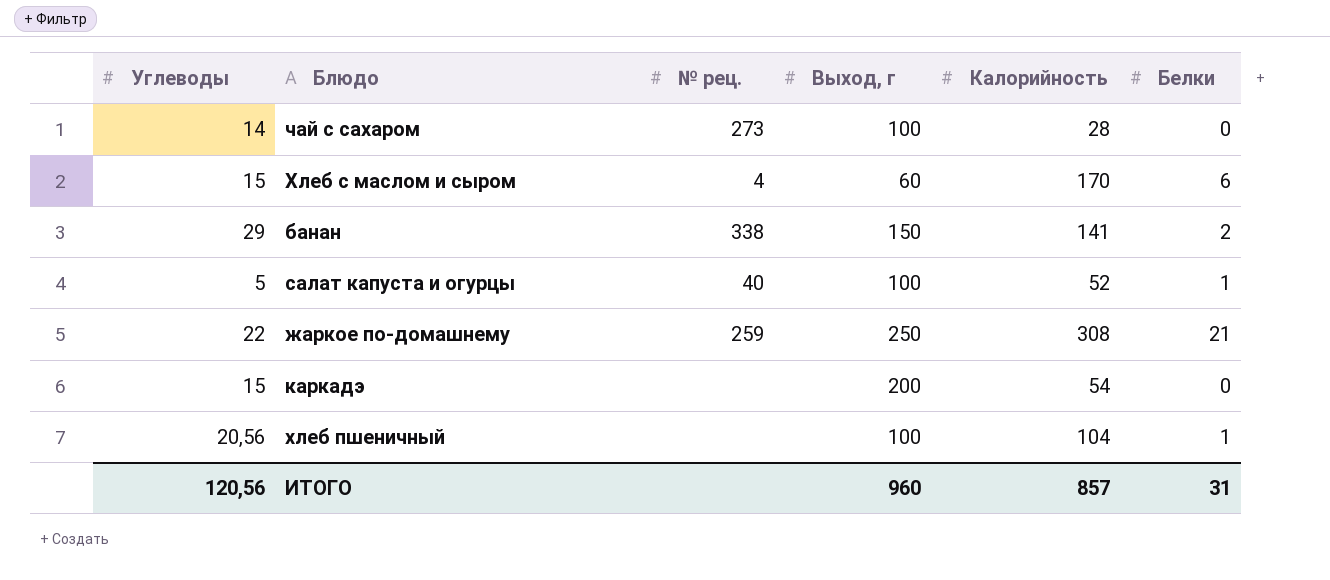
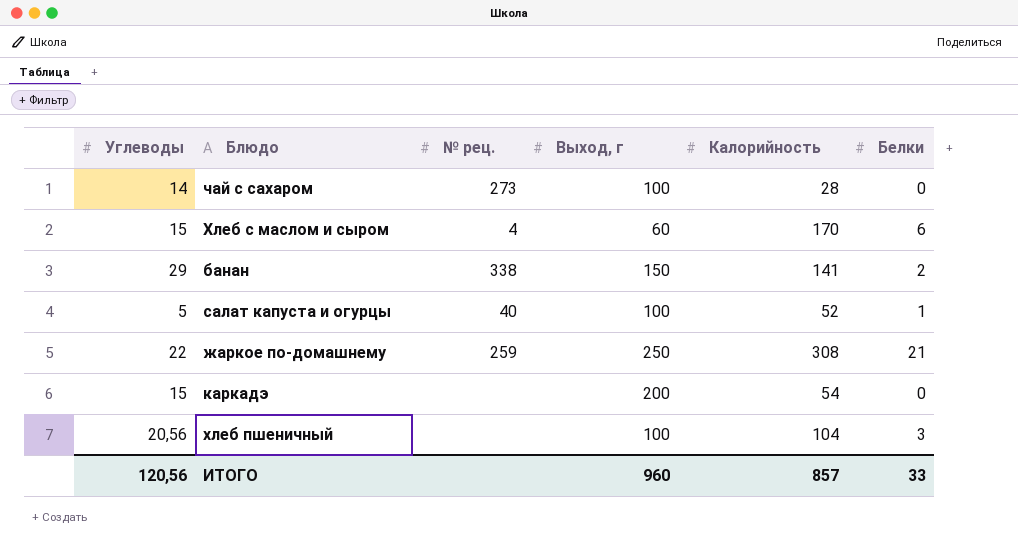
хлеб пшеничный | Белки: 1 -> 3
ИТОГО | Белки: 31 -> 33

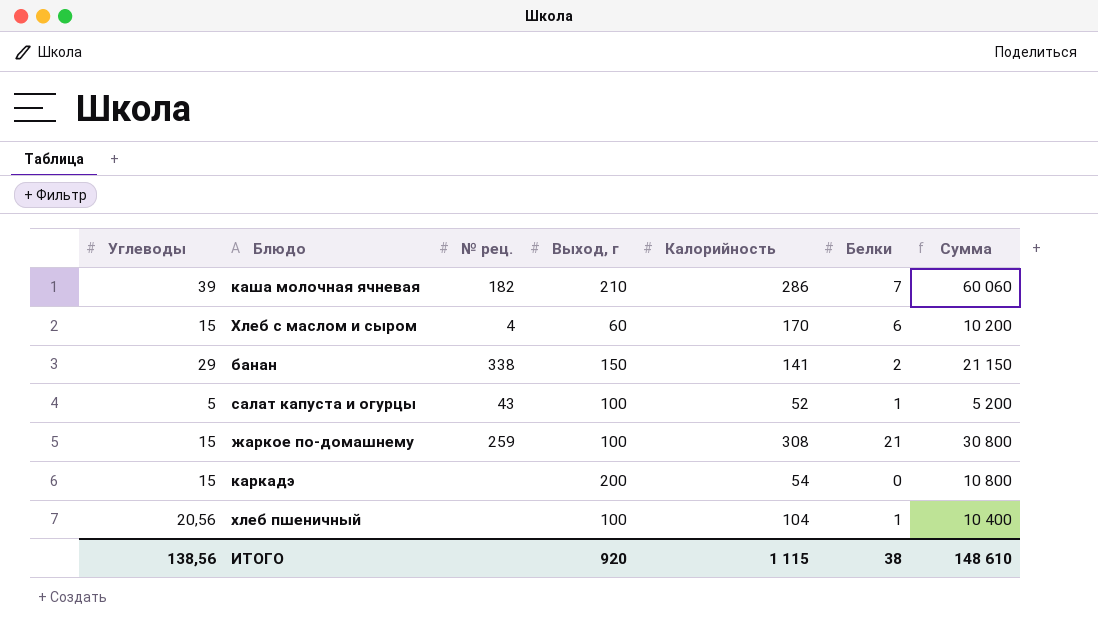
column Сумма | formula: none -> [Выход, г] * [Калорийность]
row чай с сахаром: 14 | 273 | 100 | 28 | 0 -> none
row каша молочная ячневая: none -> 39 | 182 | 210 | 286 | 7 | 60 060
салат капуста и огурцы | № рец.: 40 -> 43
жаркое по-домашнему | Углеводы: 22 -> 15
жаркое по-домашнему | Выход, г: 250 -> 100
хлеб пшеничный | Белки: 3 -> 1
ИТОГО | Углеводы: 120,56 -> 138,56
ИТОГО | Выход, г: 960 -> 920
ИТОГО | Калорийность: 857 -> 1 115
ИТОГО | Белки: 33 -> 38

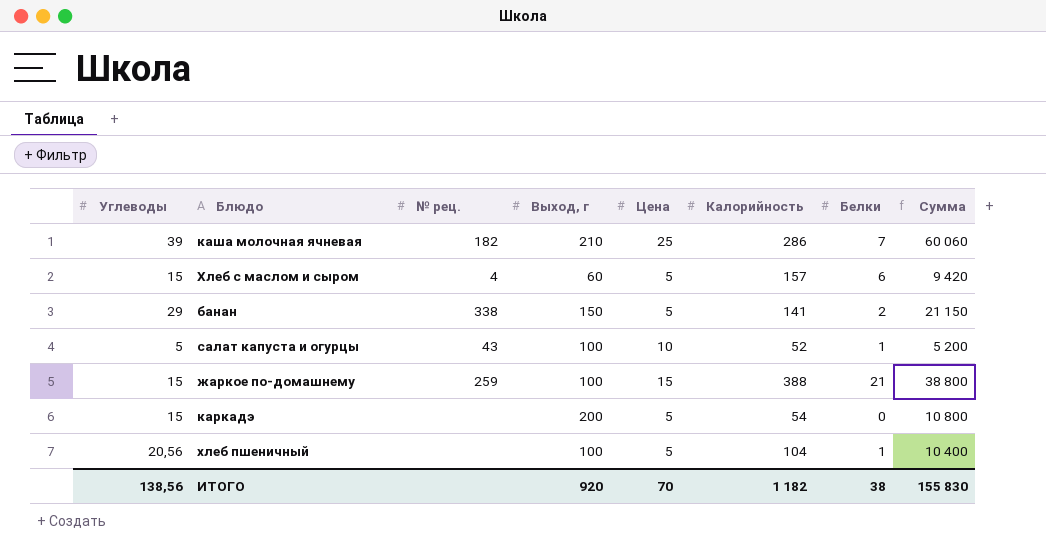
column Цена | position: none -> 5
Хлеб с маслом и сыром | Калорийность: 170 -> 157
Хлеб с маслом и сыром | Сумма: 10 200 -> 9 420
жаркое по-домашнему | Калорийность: 308 -> 388
жаркое по-домашнему | Сумма: 30 800 -> 38 800
ИТОГО | Калорийность: 1 115 -> 1 182
ИТОГО | Сумма: 148 610 -> 155 830

